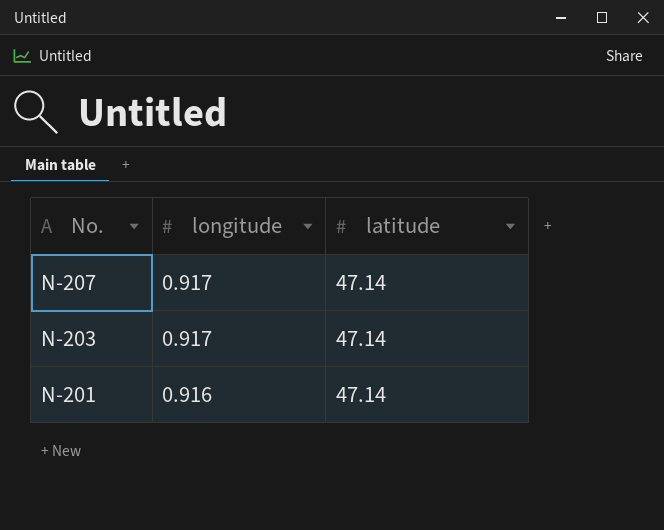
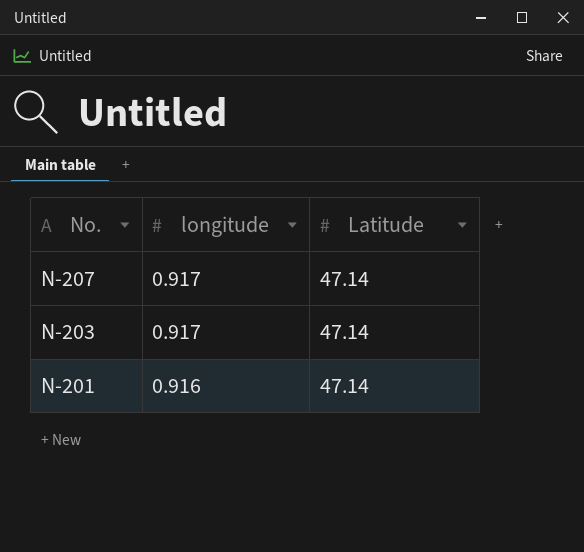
column name: latitude -> Latitude

